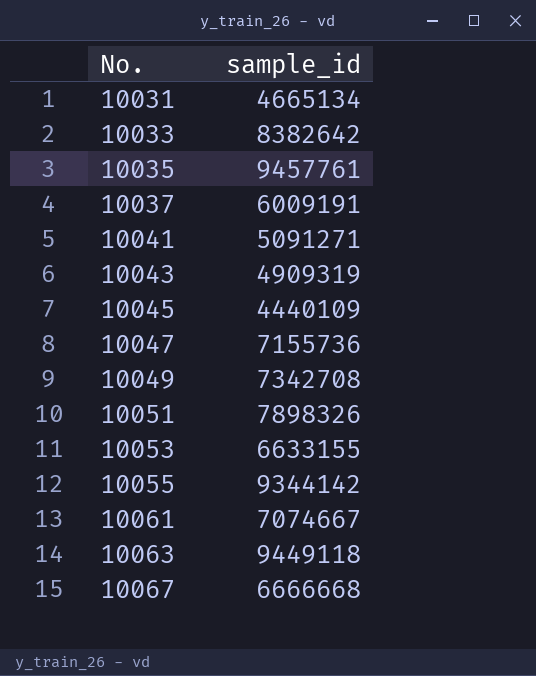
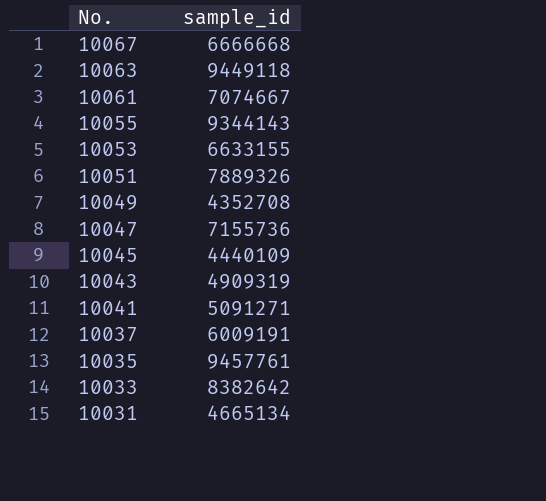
row order: No. ascending -> No. descending
10055 | sample_id: 9344142 -> 9344143
10051 | sample_id: 7898326 -> 7889326
10049 | sample_id: 7342708 -> 4352708

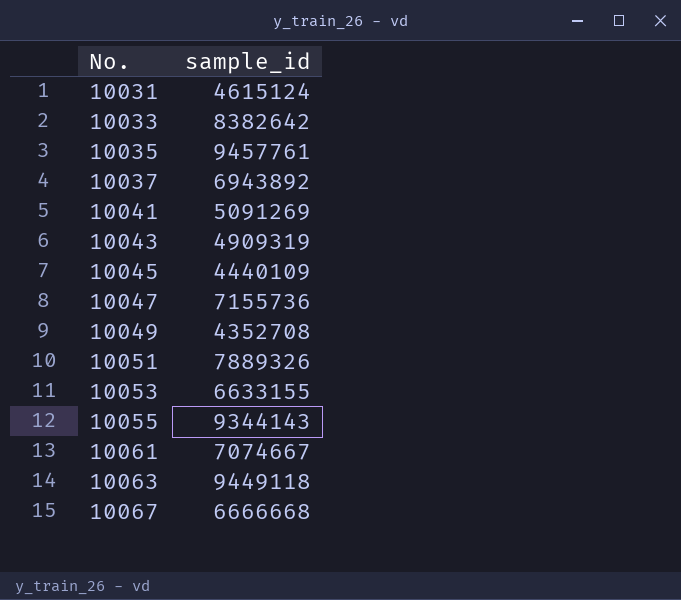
row order: No. descending -> No. ascending
10031 | sample_id: 4665134 -> 4615124
10037 | sample_id: 6009191 -> 6943892
10041 | sample_id: 5091271 -> 5091269

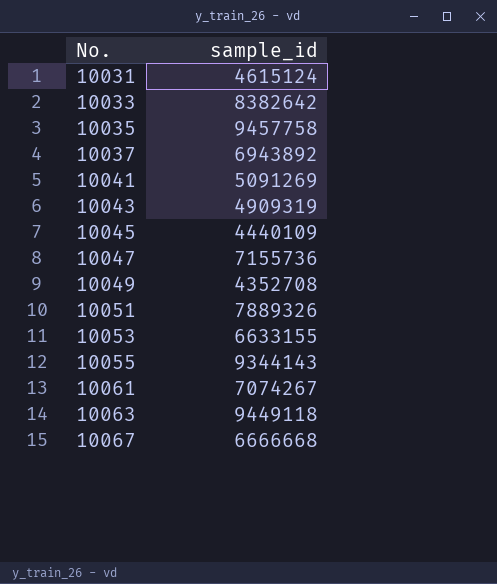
10035 | sample_id: 9457761 -> 9457758
10061 | sample_id: 7074667 -> 7074267

